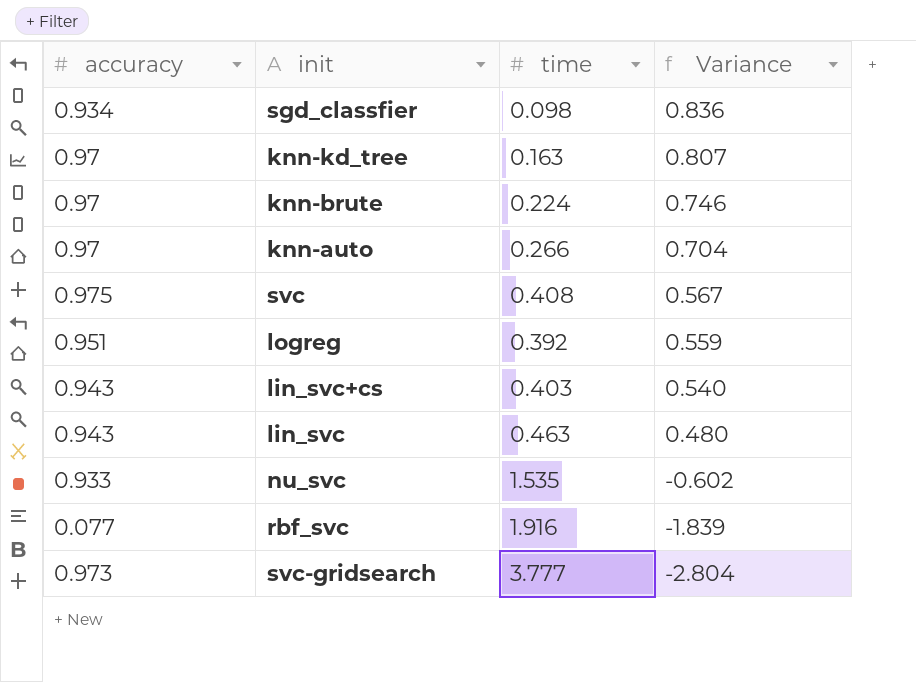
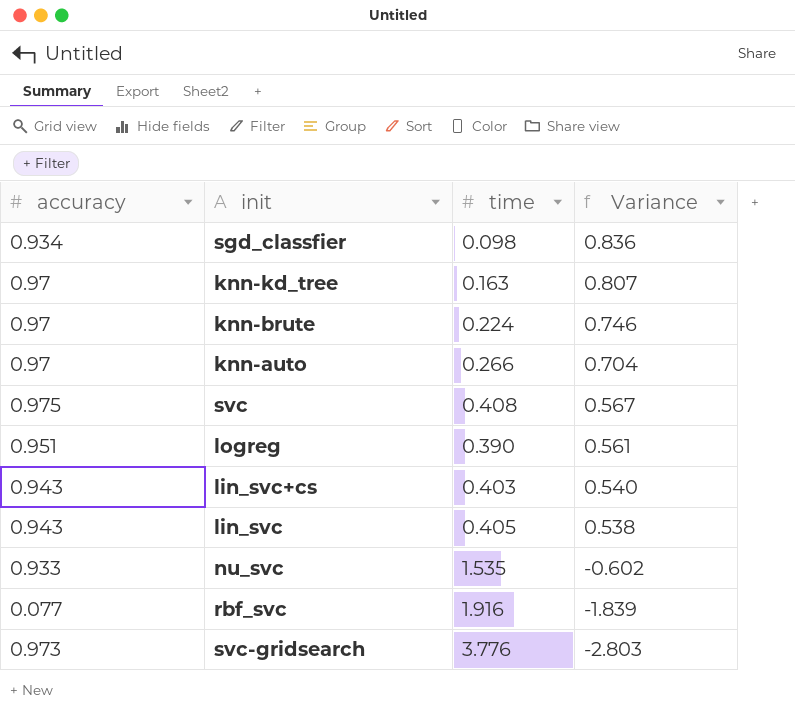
logreg | time: 0.392 -> 0.390
logreg | Variance: 0.559 -> 0.561
lin_svc | time: 0.463 -> 0.405
lin_svc | Variance: 0.480 -> 0.538
svc-gridsearch | time: 3.777 -> 3.776
svc-gridsearch | Variance: -2.804 -> -2.803

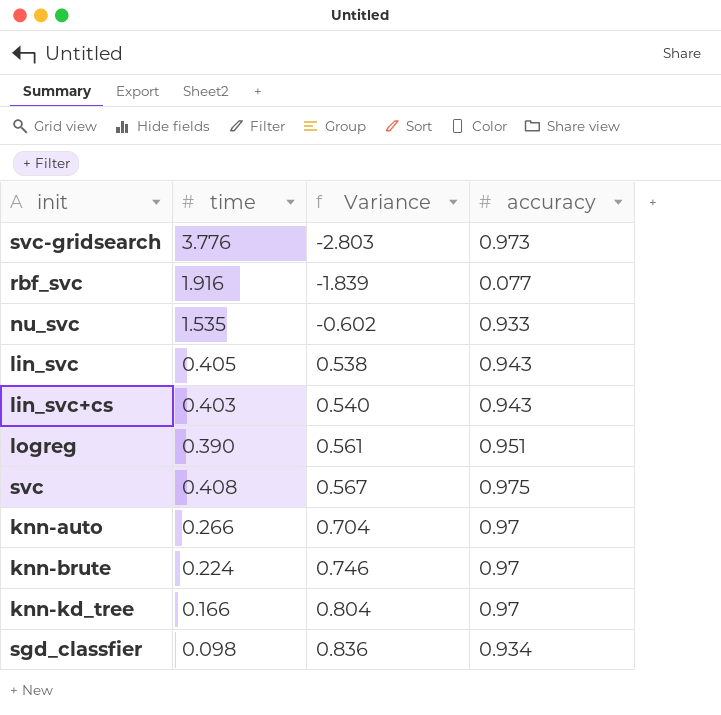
row order: Variance descending -> Variance ascending
column accuracy | position: 1 -> 4
knn-kd_tree | time: 0.163 -> 0.166
knn-kd_tree | Variance: 0.807 -> 0.804

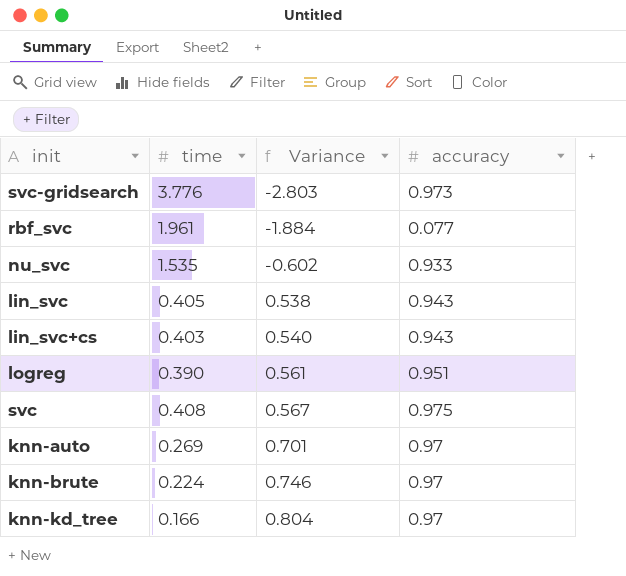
row sgd_classfier: 0.098 | 0.836 | 0.934 -> none
rbf_svc | time: 1.916 -> 1.961
rbf_svc | Variance: -1.839 -> -1.884
knn-auto | time: 0.266 -> 0.269
knn-auto | Variance: 0.704 -> 0.701

